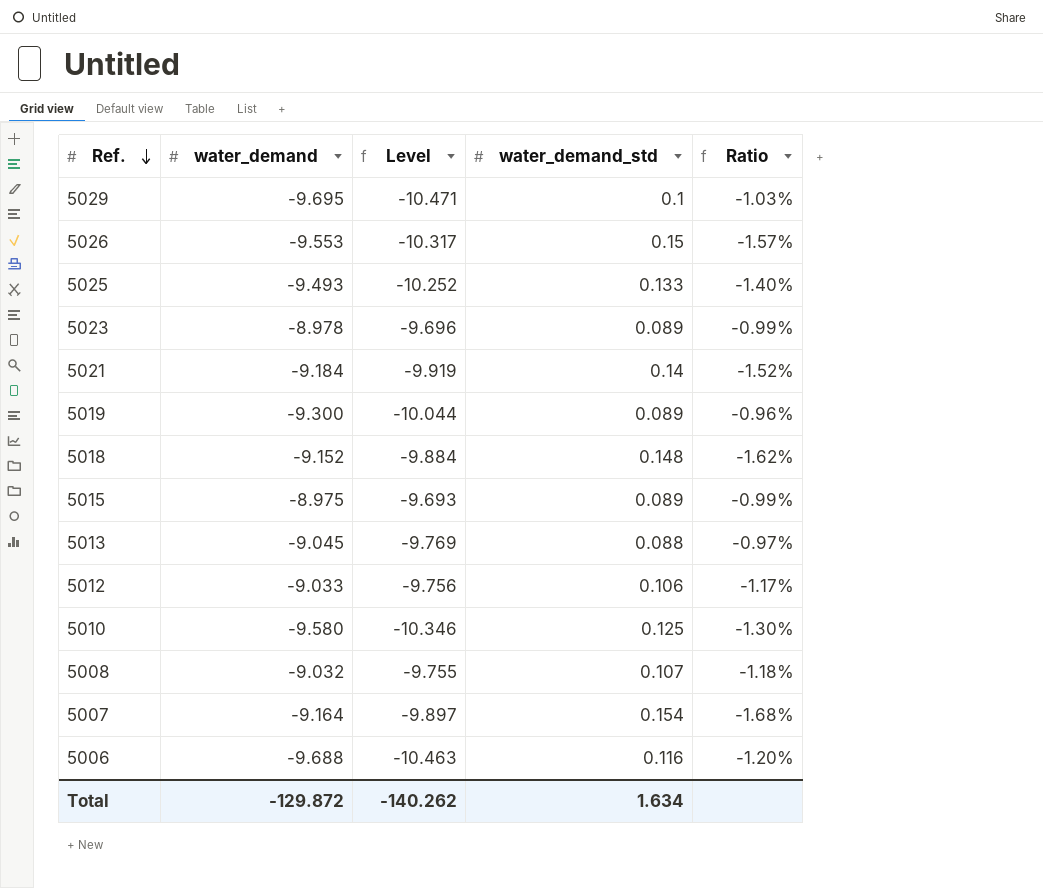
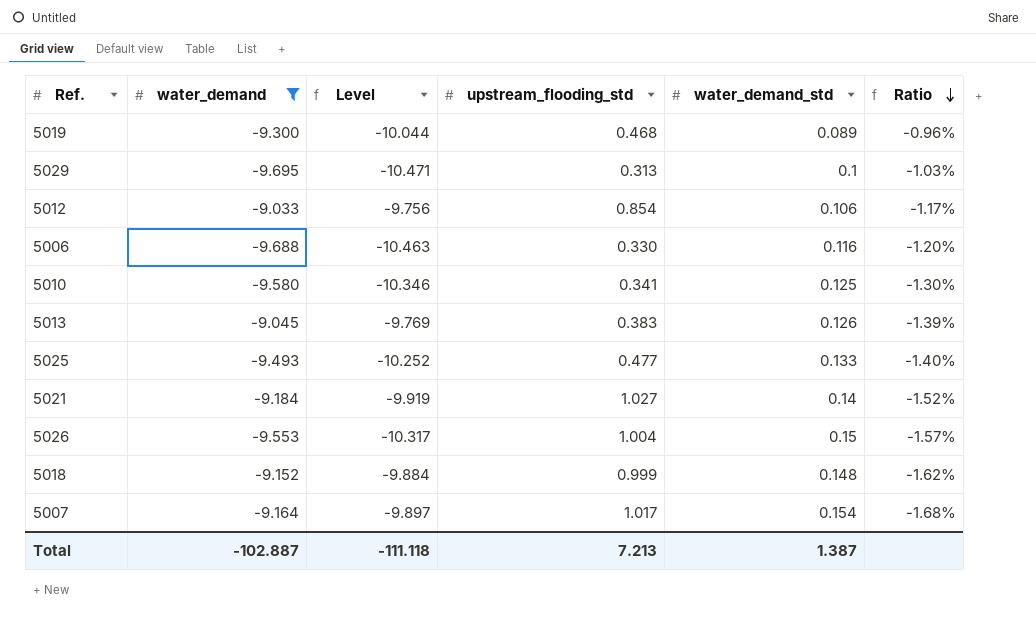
filter: none -> water_demand <= -9.033
row order: Ref. descending -> Ratio descending
column upstream_flooding_std | position: none -> 4
5013 | water_demand_std: 0.088 -> 0.126
5013 | Ratio: -0.97% -> -1.39%
Total | water_demand: -129.872 -> -102.887
Total | Level: -140.262 -> -111.118
Total | water_demand_std: 1.634 -> 1.387

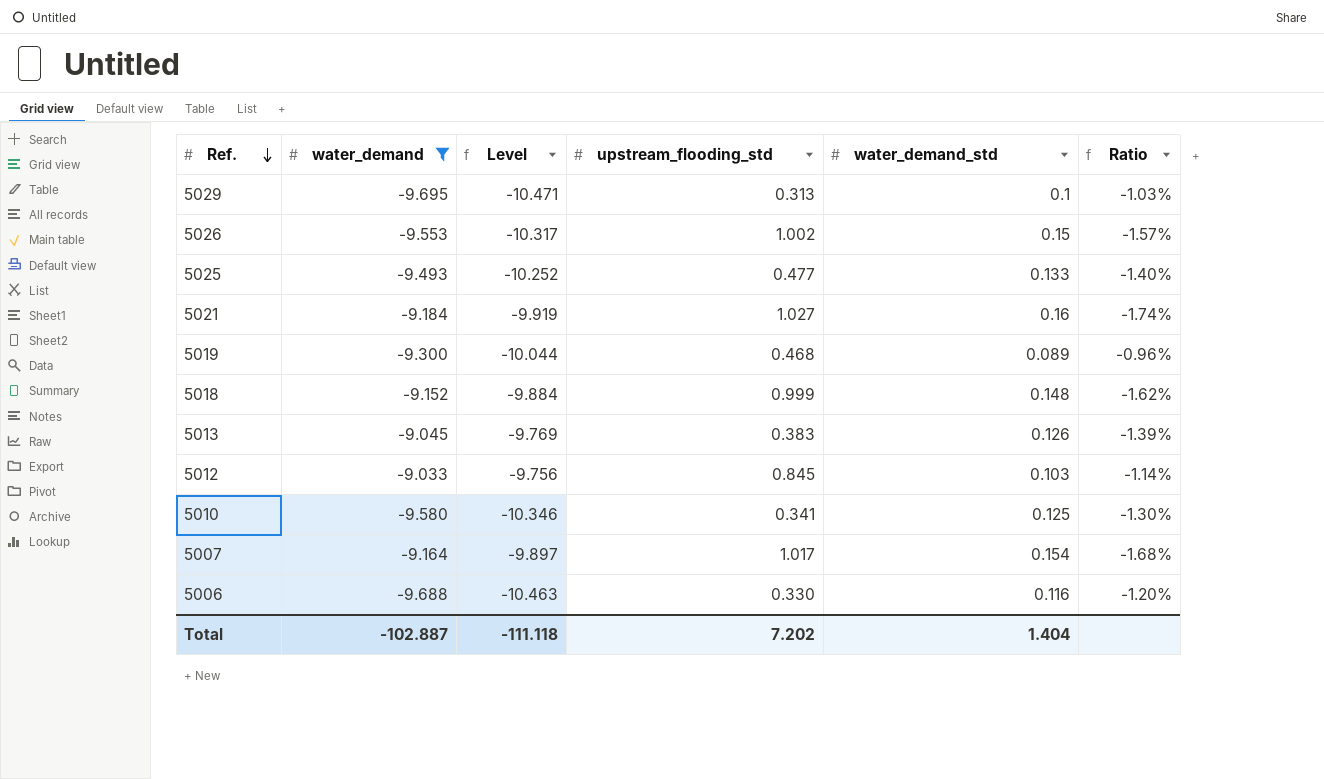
row order: Ratio descending -> Ref. descending
5026 | upstream_flooding_std: 1.004 -> 1.002
5021 | water_demand_std: 0.14 -> 0.16
5021 | Ratio: -1.52% -> -1.74%
5012 | upstream_flooding_std: 0.854 -> 0.845
5012 | water_demand_std: 0.106 -> 0.103
5012 | Ratio: -1.17% -> -1.14%
Total | upstream_flooding_std: 7.213 -> 7.202
Total | water_demand_std: 1.387 -> 1.404

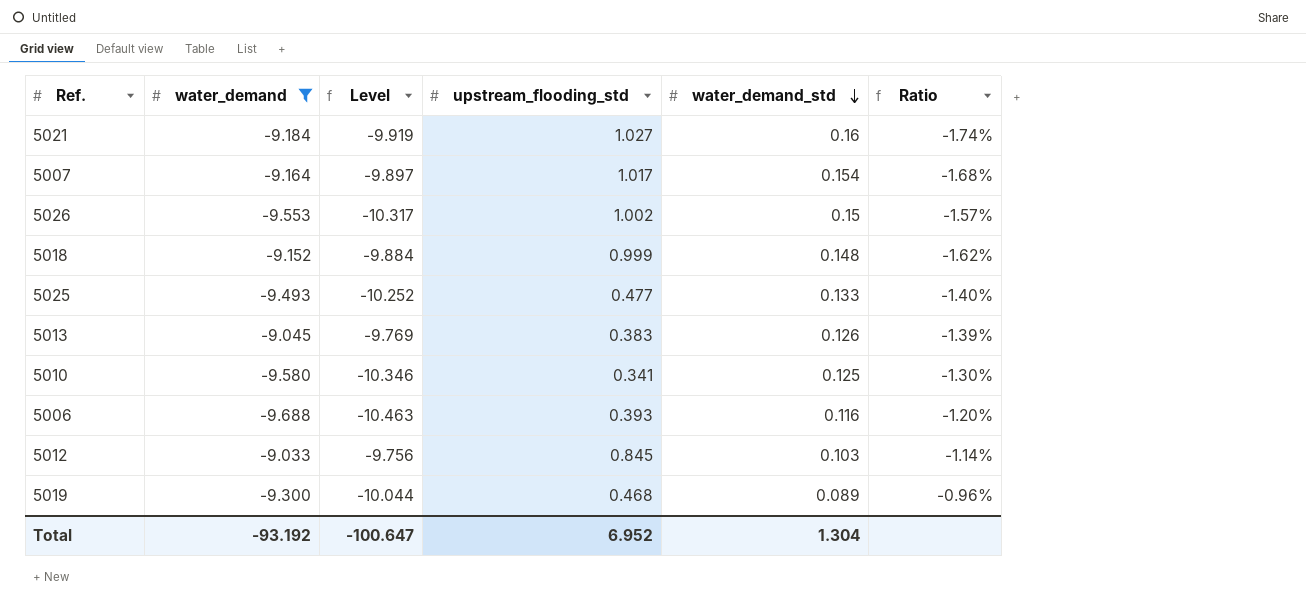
row order: Ref. descending -> water_demand_std descending
row 5029: -9.695 | -10.471 | 0.313 | 0.1 | -1.03% -> none
5006 | upstream_flooding_std: 0.330 -> 0.393
Total | water_demand: -102.887 -> -93.192
Total | Level: -111.118 -> -100.647
Total | upstream_flooding_std: 7.202 -> 6.952
Total | water_demand_std: 1.404 -> 1.304

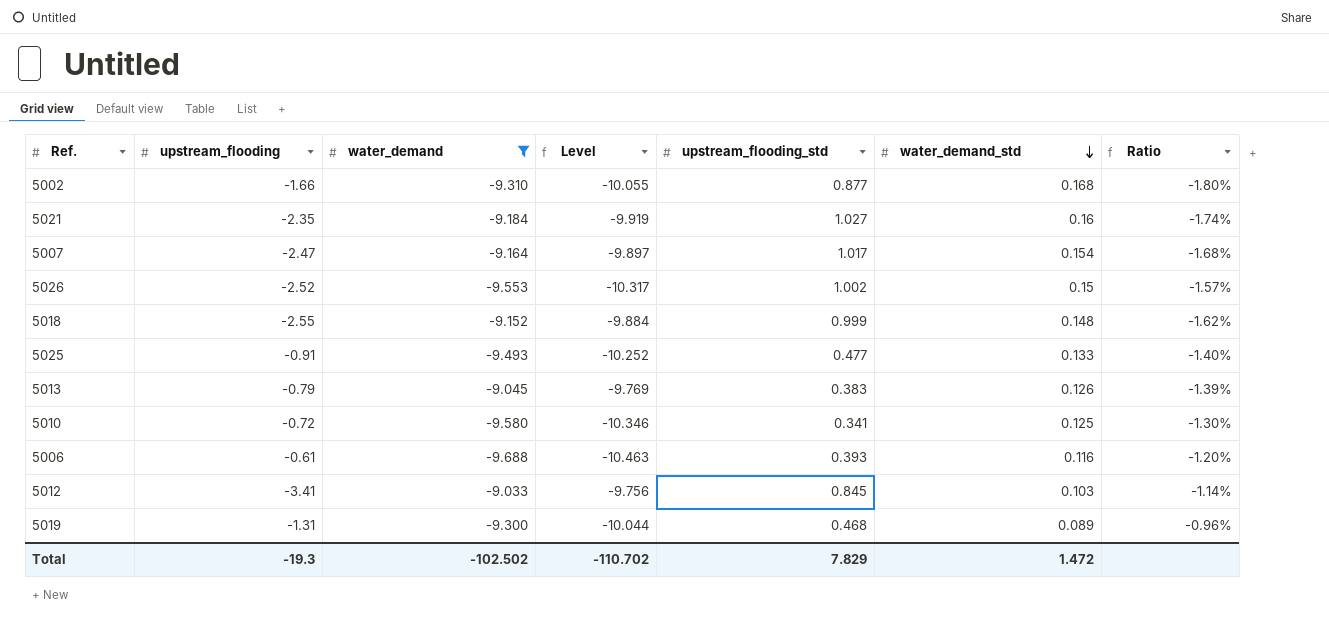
column upstream_flooding | position: none -> 2
row 5002: none -> -1.66 | -9.310 | -10.055 | 0.877 | 0.168 | -1.80%
Total | water_demand: -93.192 -> -102.502
Total | Level: -100.647 -> -110.702
Total | upstream_flooding_std: 6.952 -> 7.829
Total | water_demand_std: 1.304 -> 1.472

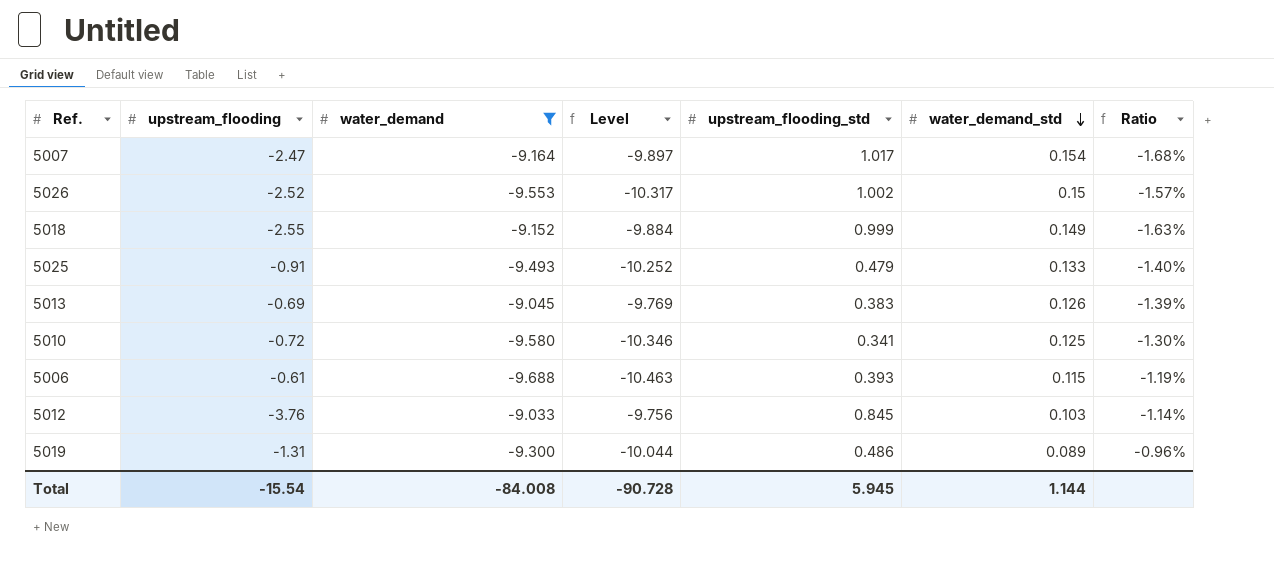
row 5002: -1.66 | -9.310 | -10.055 | 0.877 | 0.168 | -1.80% -> none
row 5021: -2.35 | -9.184 | -9.919 | 1.027 | 0.16 | -1.74% -> none
5018 | water_demand_std: 0.148 -> 0.149
5018 | Ratio: -1.62% -> -1.63%
5025 | upstream_flooding_std: 0.477 -> 0.479
5013 | upstream_flooding: -0.79 -> -0.69
5006 | water_demand_std: 0.116 -> 0.115
5006 | Ratio: -1.20% -> -1.19%
5012 | upstream_flooding: -3.41 -> -3.76
5019 | upstream_flooding_std: 0.468 -> 0.486
Total | upstream_flooding: -19.3 -> -15.54
Total | water_demand: -102.502 -> -84.008
Total | Level: -110.702 -> -90.728
Total | upstream_flooding_std: 7.829 -> 5.945
Total | water_demand_std: 1.472 -> 1.144

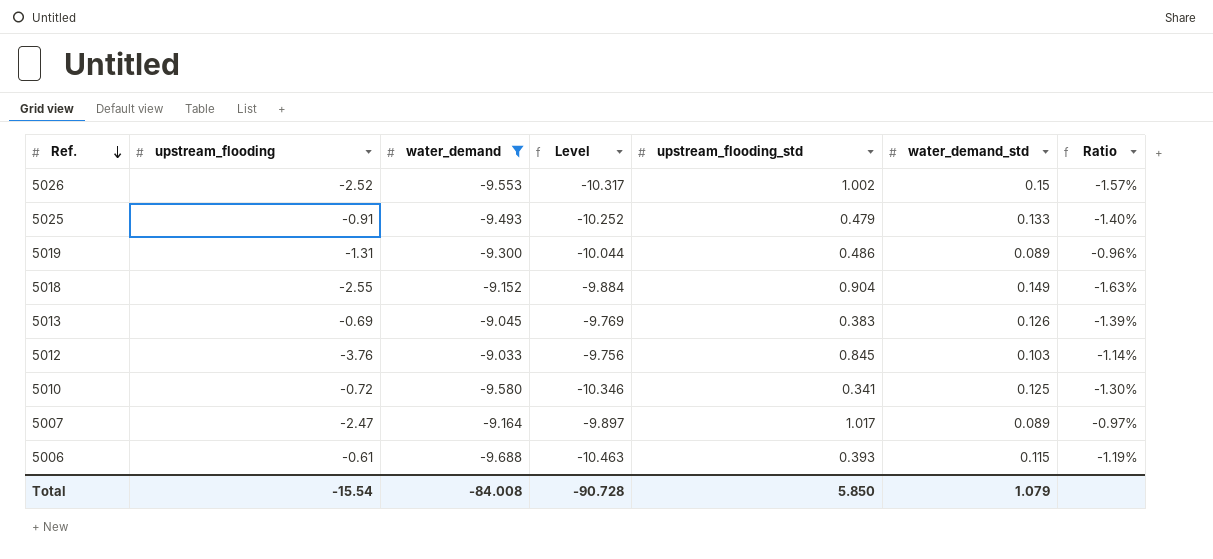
row order: water_demand_std descending -> Ref. descending
5018 | upstream_flooding_std: 0.999 -> 0.904
5007 | water_demand_std: 0.154 -> 0.089
5007 | Ratio: -1.68% -> -0.97%
Total | upstream_flooding_std: 5.945 -> 5.850
Total | water_demand_std: 1.144 -> 1.079

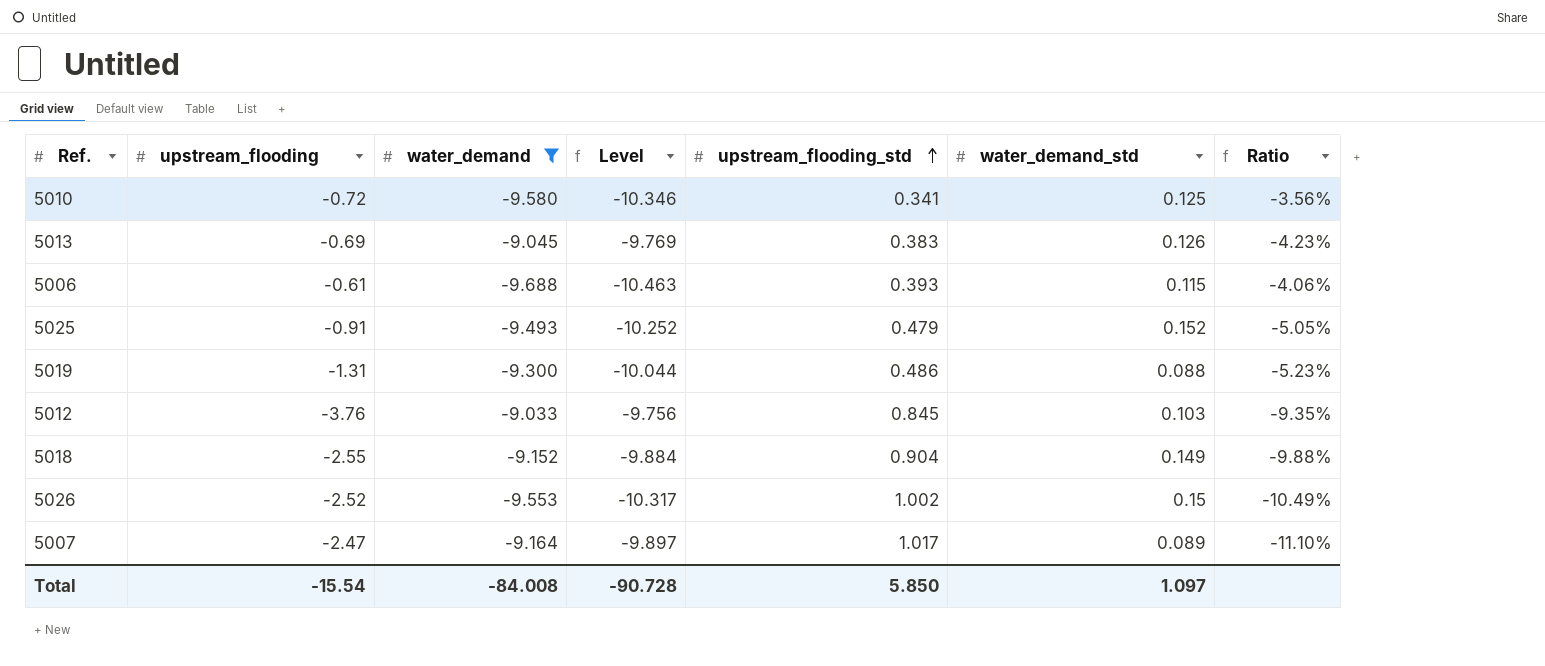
row order: Ref. descending -> upstream_flooding_std ascending
column Ratio | formula: [water_demand_std] / [water_demand] -> [upstream_flooding_std] / [water_demand]
5025 | water_demand_std: 0.133 -> 0.152
5019 | water_demand_std: 0.089 -> 0.088
Total | water_demand_std: 1.079 -> 1.097

